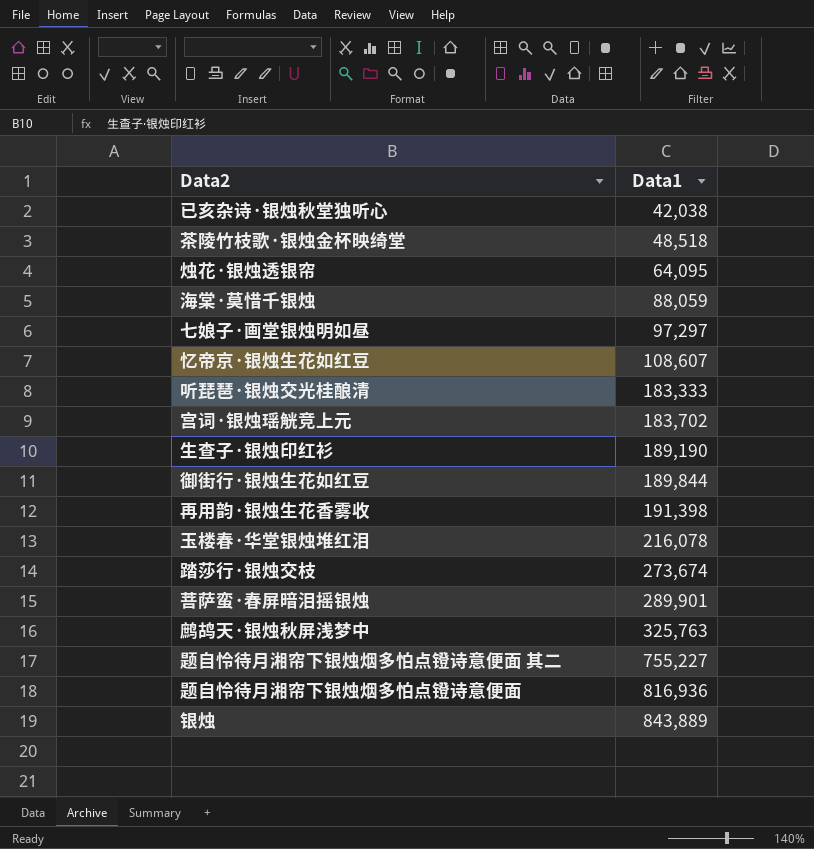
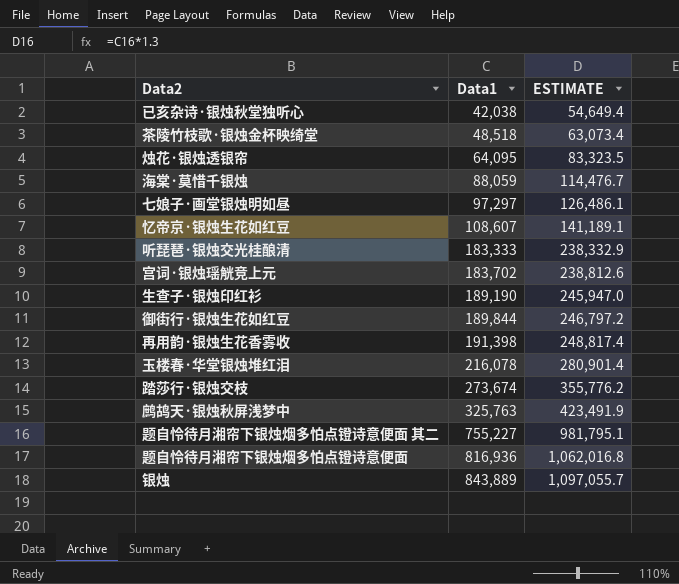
column ESTIMATE | formula: none -> [Data1] * 1.3
row 菩萨蛮·春屏暗泪摇银烛: 289,901 -> none

